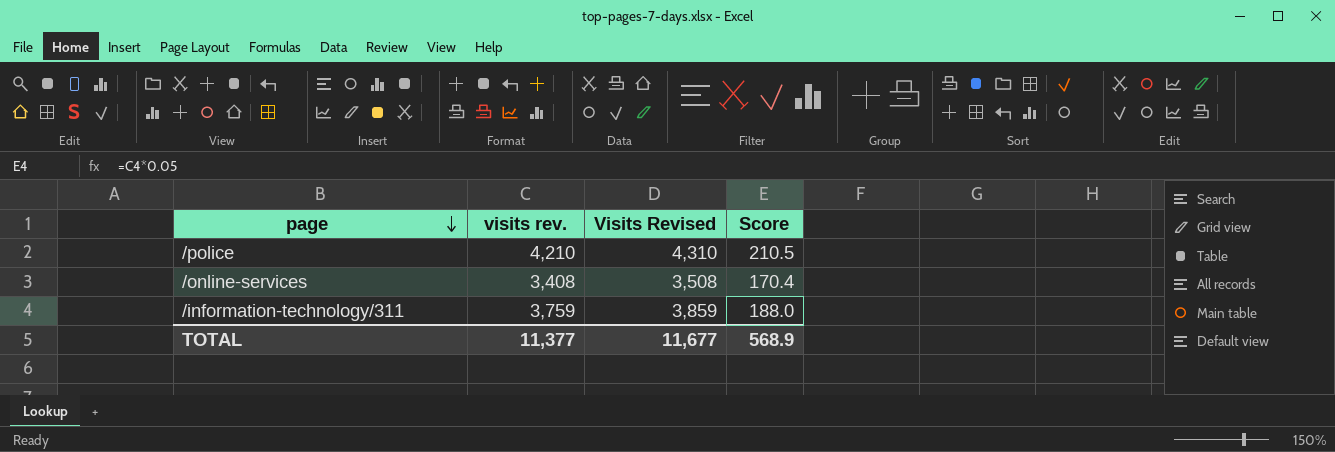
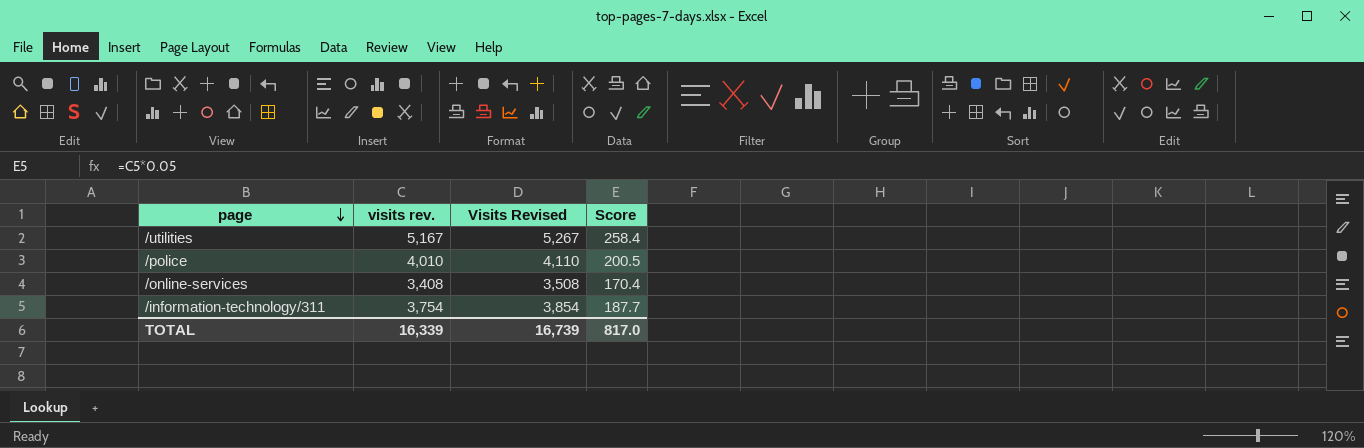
row /utilities: none -> 5,167 | 5,267 | 258.4
/police | visits rev.: 4,210 -> 4,010
/police | Visits Revised: 4,310 -> 4,110
/police | Score: 210.5 -> 200.5
/information-technology/311 | visits rev.: 3,759 -> 3,754
/information-technology/311 | Visits Revised: 3,859 -> 3,854
/information-technology/311 | Score: 188.0 -> 187.7
TOTAL | visits rev.: 11,377 -> 16,339
TOTAL | Visits Revised: 11,677 -> 16,739
TOTAL | Score: 568.9 -> 817.0

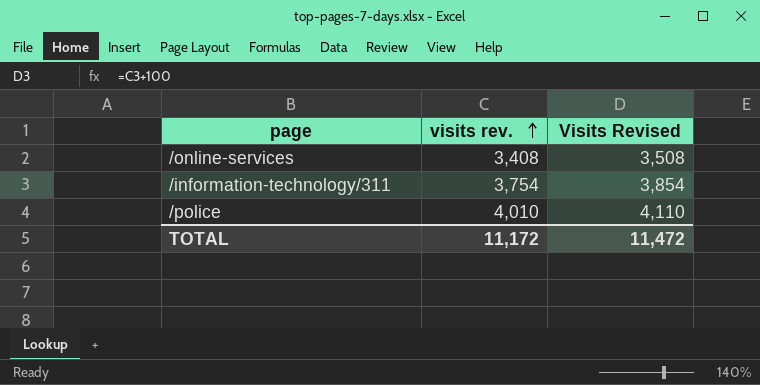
row order: page descending -> visits rev. ascending
column Score | formula: [visits rev.] * 0.05 -> none
row /utilities: 5,167 | 5,267 | 258.4 -> none
TOTAL | visits rev.: 16,339 -> 11,172
TOTAL | Visits Revised: 16,739 -> 11,472

